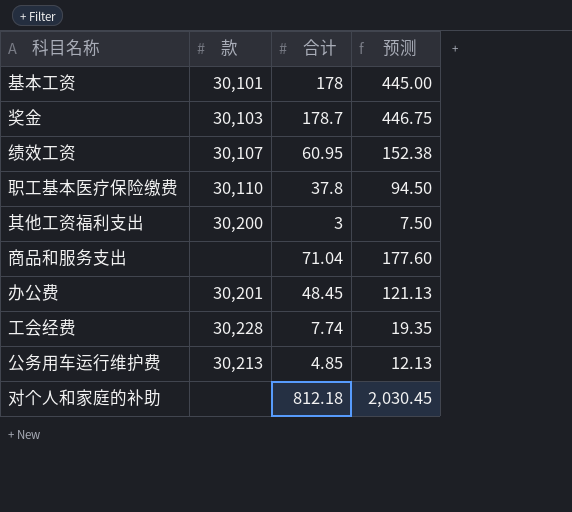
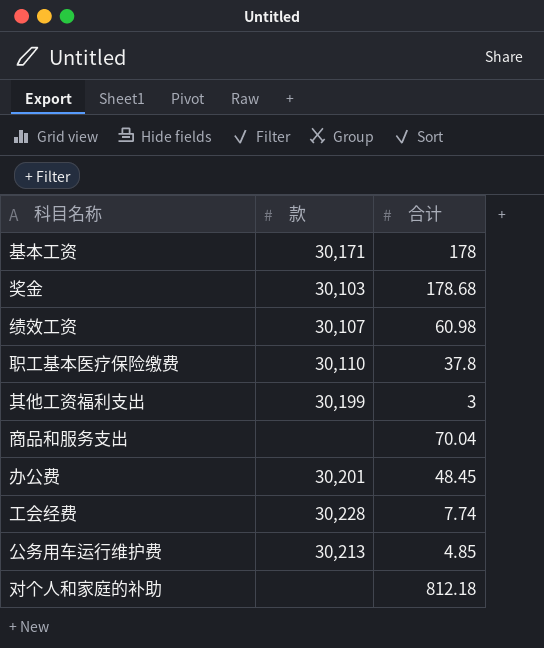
column 预测 | formula: [合计] * 2.5 -> none
基本工资 | 款: 30,101 -> 30,171
奖金 | 合计: 178.7 -> 178.68
绩效工资 | 合计: 60.95 -> 60.98
其他工资福利支出 | 款: 30,200 -> 30,199
商品和服务支出 | 合计: 71.04 -> 70.04

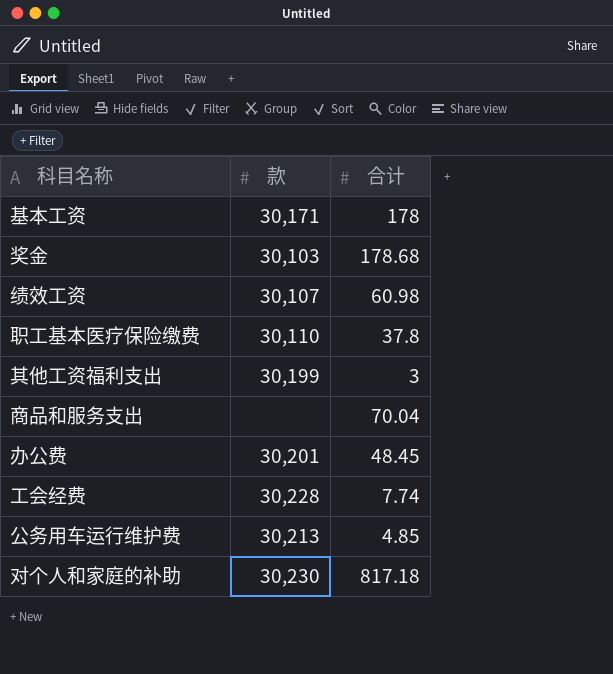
对个人和家庭的补助 | 款: none -> 30,230
对个人和家庭的补助 | 合计: 812.18 -> 817.18

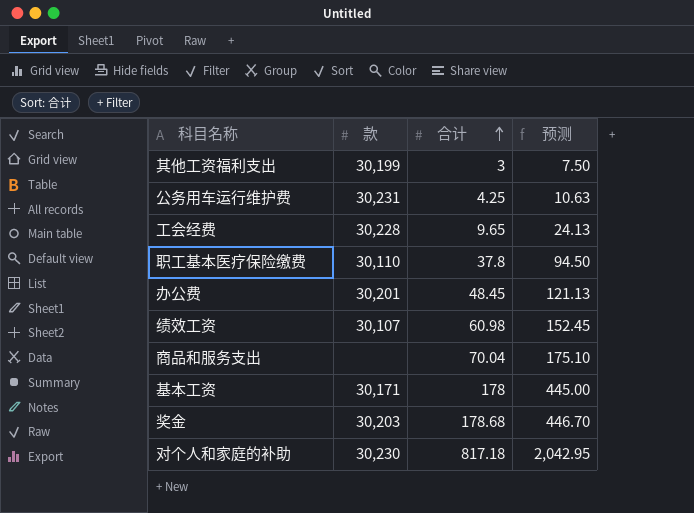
row order: none -> 合计 ascending
column 预测 | formula: none -> [合计] * 2.5
公务用车运行维护费 | 款: 30,213 -> 30,231
公务用车运行维护费 | 合计: 4.85 -> 4.25
工会经费 | 合计: 7.74 -> 9.65
奖金 | 款: 30,103 -> 30,203

